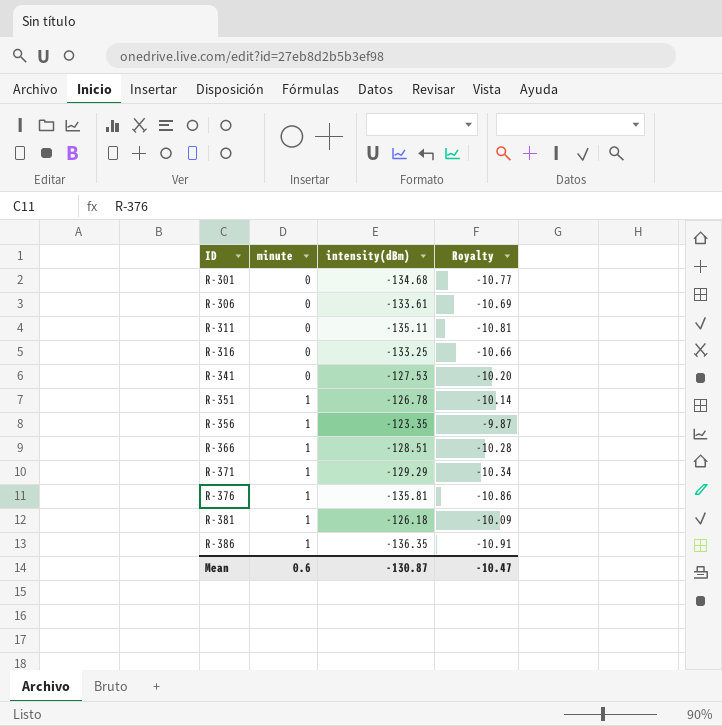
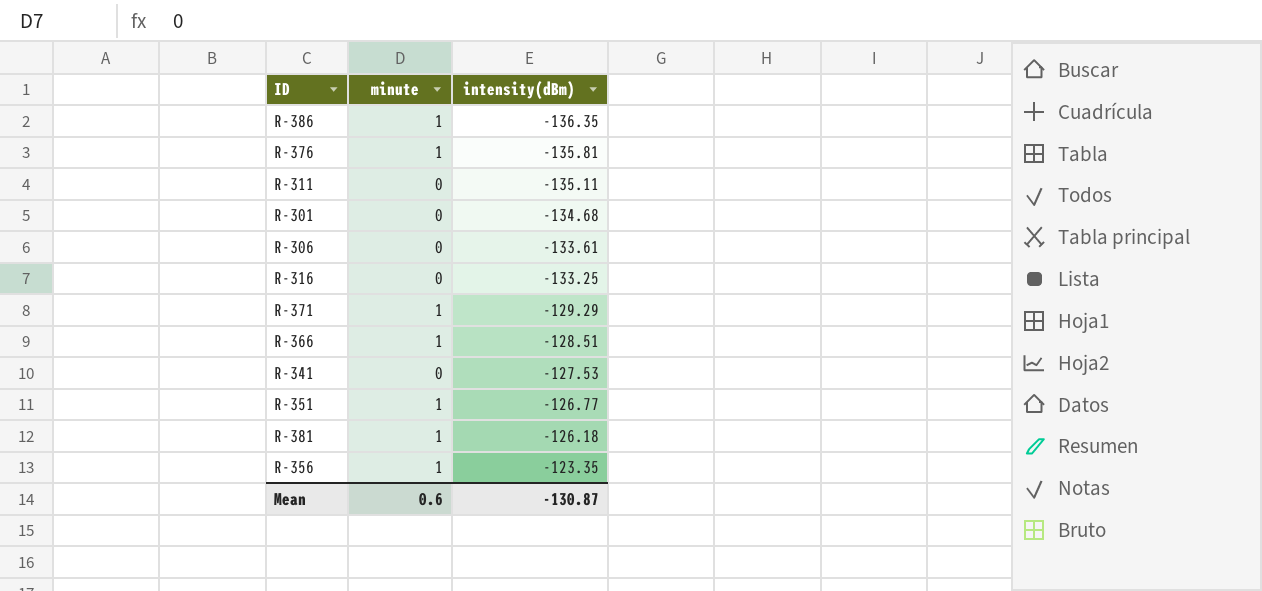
row order: ID ascending -> intensity(dBm) ascending
column Royalty | formula: [intensity(dBm)] * 0.08 -> none
R-351 | intensity(dBm): -126.78 -> -126.77

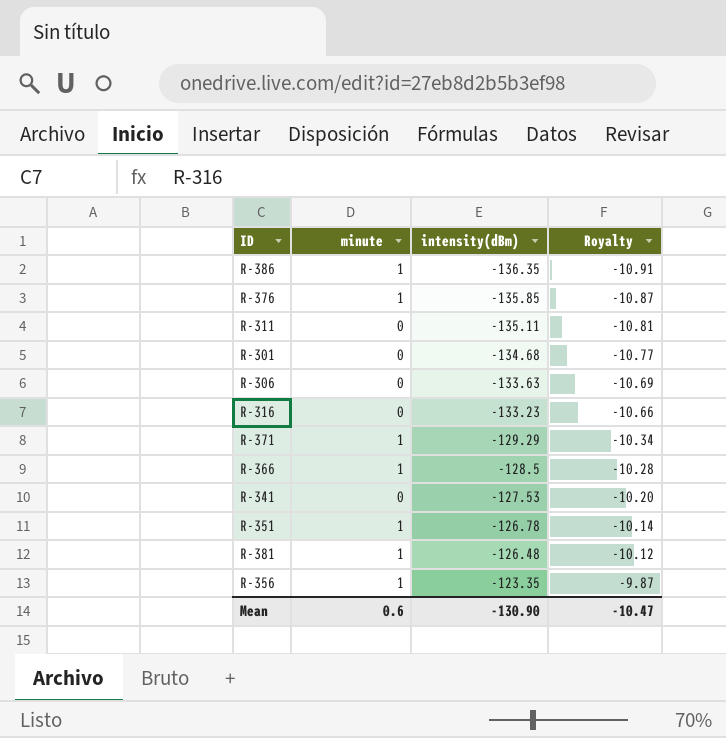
column Royalty | formula: none -> [intensity(dBm)] * 0.08
R-376 | intensity(dBm): -135.81 -> -135.85
R-306 | intensity(dBm): -133.61 -> -133.63
R-316 | intensity(dBm): -133.25 -> -133.23
R-366 | intensity(dBm): -128.51 -> -128.5
R-351 | intensity(dBm): -126.77 -> -126.78
R-381 | intensity(dBm): -126.18 -> -126.48
Mean | intensity(dBm): -130.87 -> -130.90

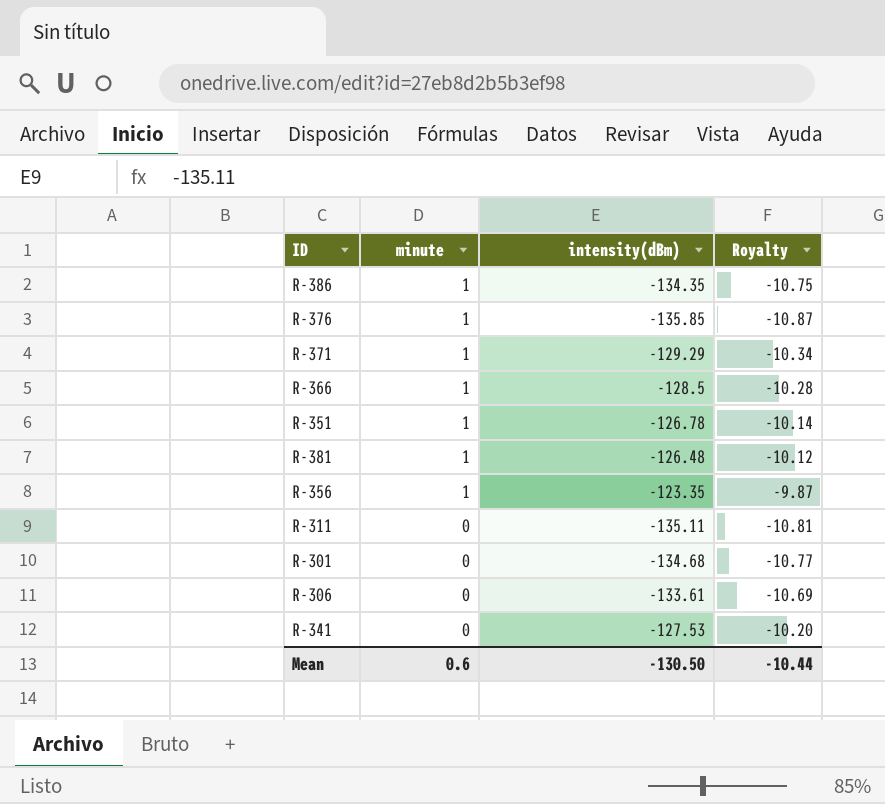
row order: intensity(dBm) ascending -> minute descending
row R-316: 0 | -133.23 | -10.66 -> none
R-386 | intensity(dBm): -136.35 -> -134.35
R-386 | Royalty: -10.91 -> -10.75
R-306 | intensity(dBm): -133.63 -> -133.61
Mean | intensity(dBm): -130.90 -> -130.50
Mean | Royalty: -10.47 -> -10.44

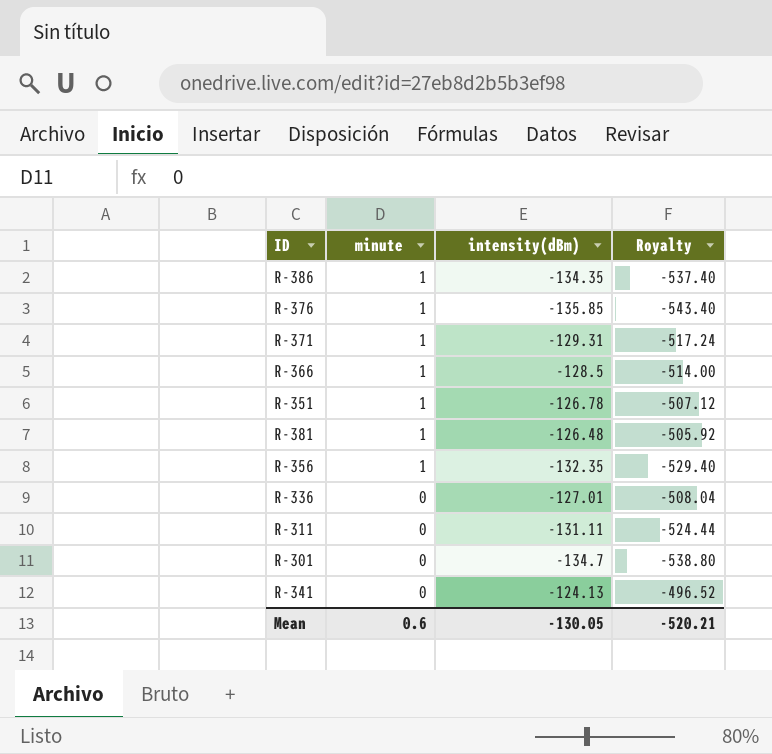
column Royalty | formula: [intensity(dBm)] * 0.08 -> [intensity(dBm)] * 4
row R-306: 0 | -133.61 | -10.69 -> none
R-371 | intensity(dBm): -129.29 -> -129.31
R-356 | intensity(dBm): -123.35 -> -132.35
row R-336: none -> 0 | -127.01 | -508.04
R-311 | intensity(dBm): -135.11 -> -131.11
R-301 | intensity(dBm): -134.68 -> -134.7
R-341 | intensity(dBm): -127.53 -> -124.13
Mean | intensity(dBm): -130.50 -> -130.05
Mean | Royalty: -10.44 -> -520.21

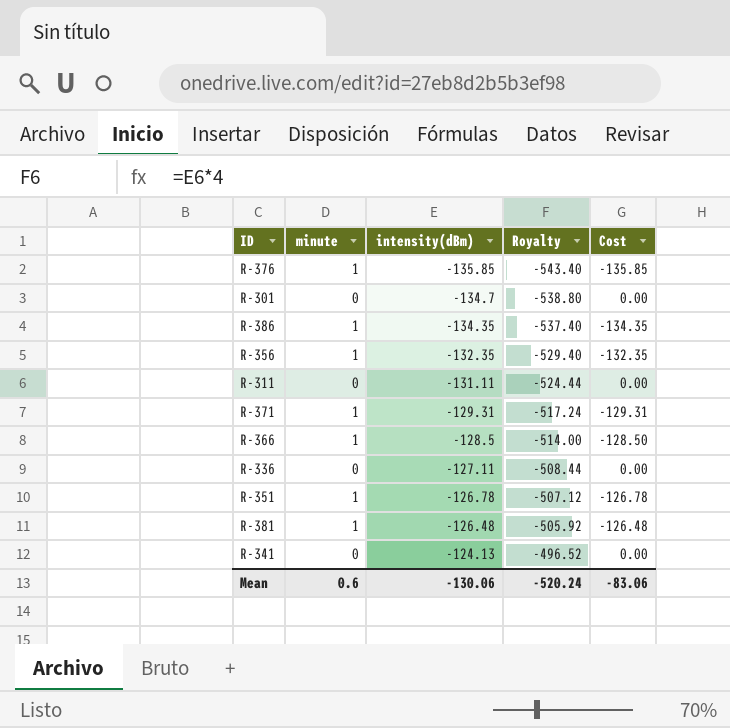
row order: minute descending -> intensity(dBm) ascending
column Cost | formula: none -> [minute] * [intensity(dBm)]
R-336 | intensity(dBm): -127.01 -> -127.11
R-336 | Royalty: -508.04 -> -508.44
Mean | intensity(dBm): -130.05 -> -130.06
Mean | Royalty: -520.21 -> -520.24

